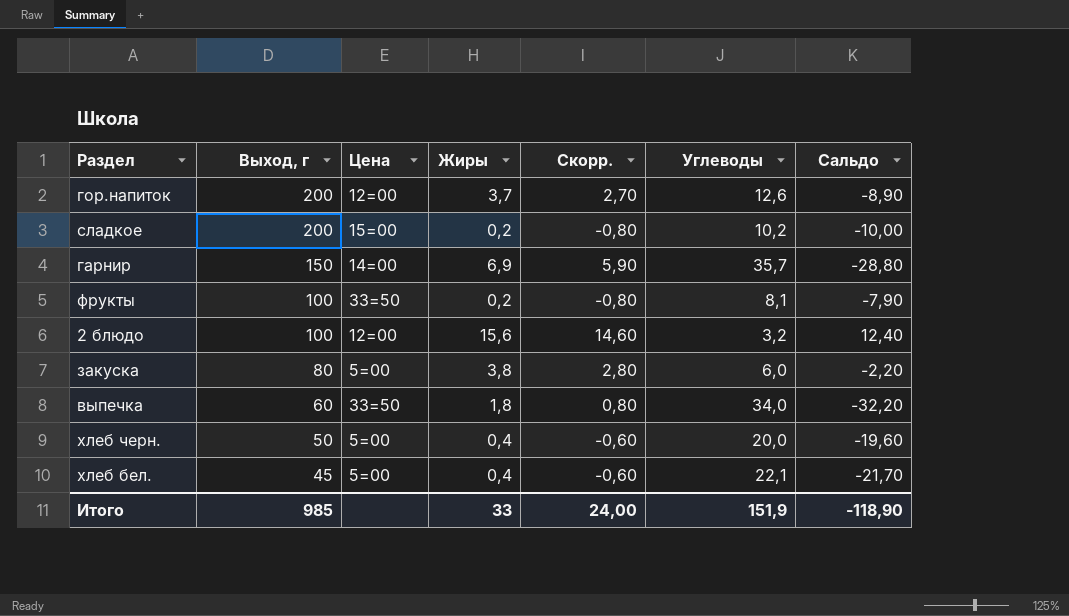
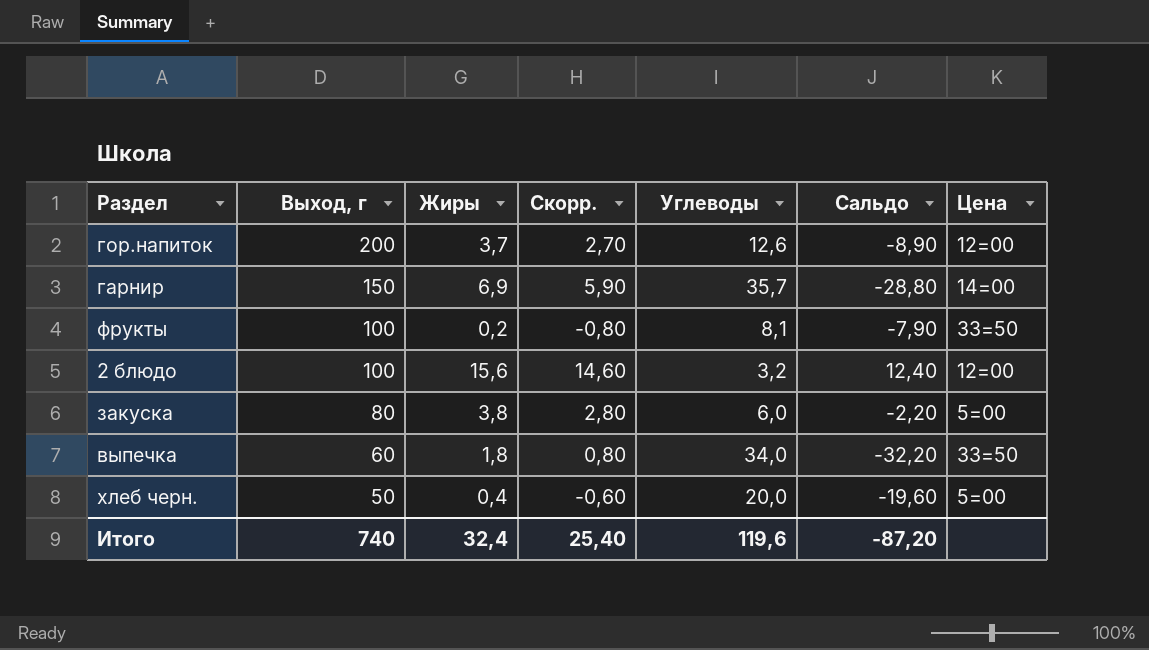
column Цена | position: 3 -> 7
row сладкое: 200 | 15=00 | 0,2 | -0,80 | 10,2 | -10,00 -> none
row хлеб бел.: 45 | 5=00 | 0,4 | -0,60 | 22,1 | -21,70 -> none
Итого | Выход, г: 985 -> 740
Итого | Жиры: 33 -> 32,4
Итого | Скорр.: 24,00 -> 25,40
Итого | Углеводы: 151,9 -> 119,6
Итого | Сальдо: -118,90 -> -87,20

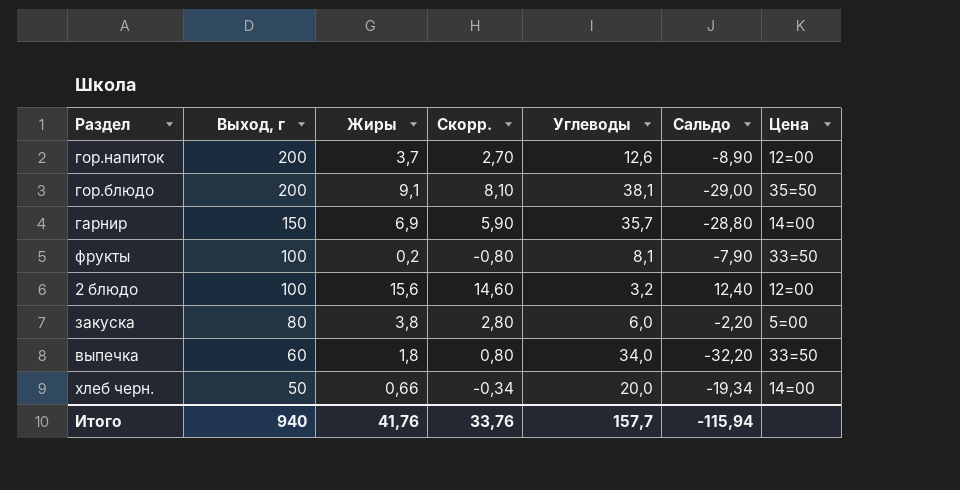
row гор.блюдо: none -> 200 | 9,1 | 8,10 | 38,1 | -29,00 | 35=50
хлеб черн. | Жиры: 0,4 -> 0,66
хлеб черн. | Скорр.: -0,60 -> -0,34
хлеб черн. | Сальдо: -19,60 -> -19,34
хлеб черн. | Цена: 5=00 -> 14=00
Итого | Выход, г: 740 -> 940
Итого | Жиры: 32,4 -> 41,76
Итого | Скорр.: 25,40 -> 33,76
Итого | Углеводы: 119,6 -> 157,7
Итого | Сальдо: -87,20 -> -115,94

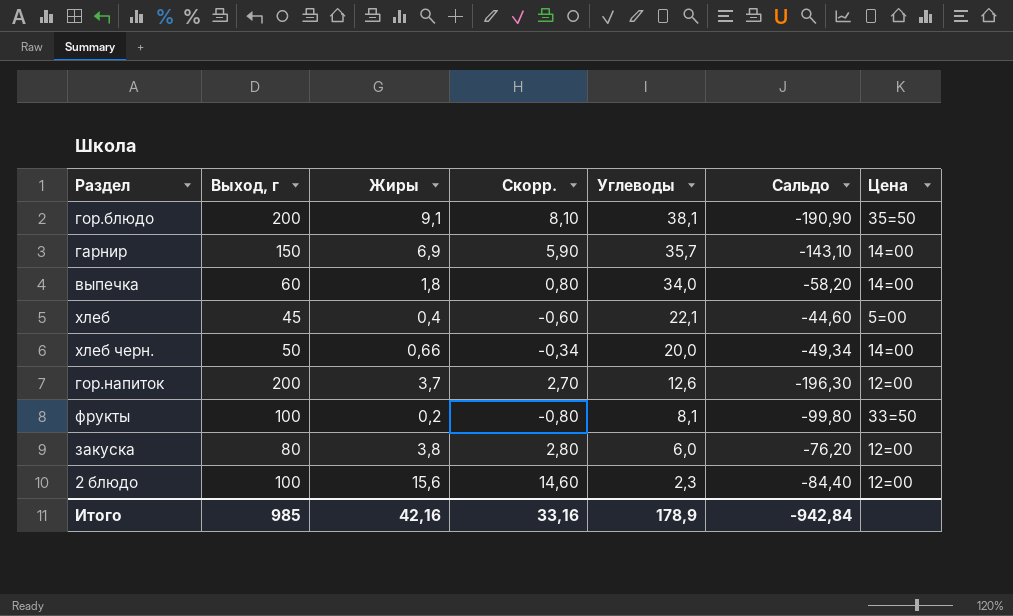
row order: Выход, г descending -> Углеводы descending
column Сальдо | formula: [Жиры] - [Углеводы] -> [Жиры] - [Выход, г]
выпечка | Цена: 33=50 -> 14=00
row хлеб: none -> 45 | 0,4 | -0,60 | 22,1 | -44,60 | 5=00
закуска | Цена: 5=00 -> 12=00
2 блюдо | Углеводы: 3,2 -> 2,3
Итого | Выход, г: 940 -> 985
Итого | Жиры: 41,76 -> 42,16
Итого | Скорр.: 33,76 -> 33,16
Итого | Углеводы: 157,7 -> 178,9
Итого | Сальдо: -115,94 -> -942,84

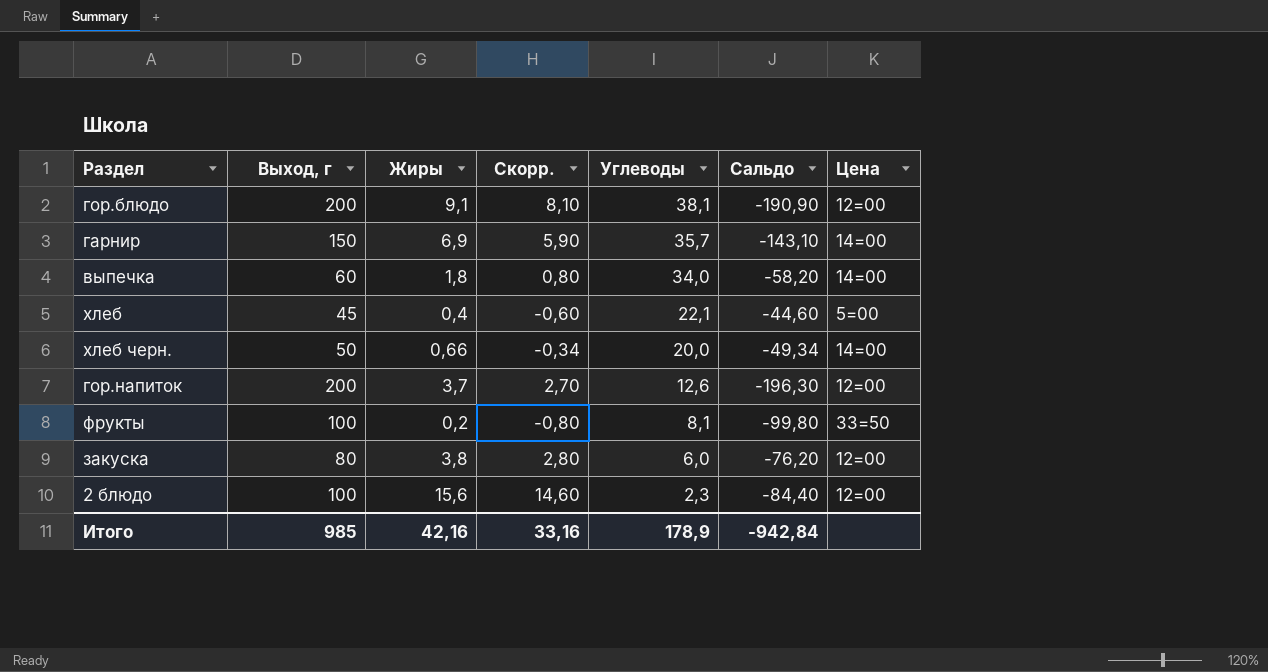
гор.блюдо | Цена: 35=50 -> 12=00

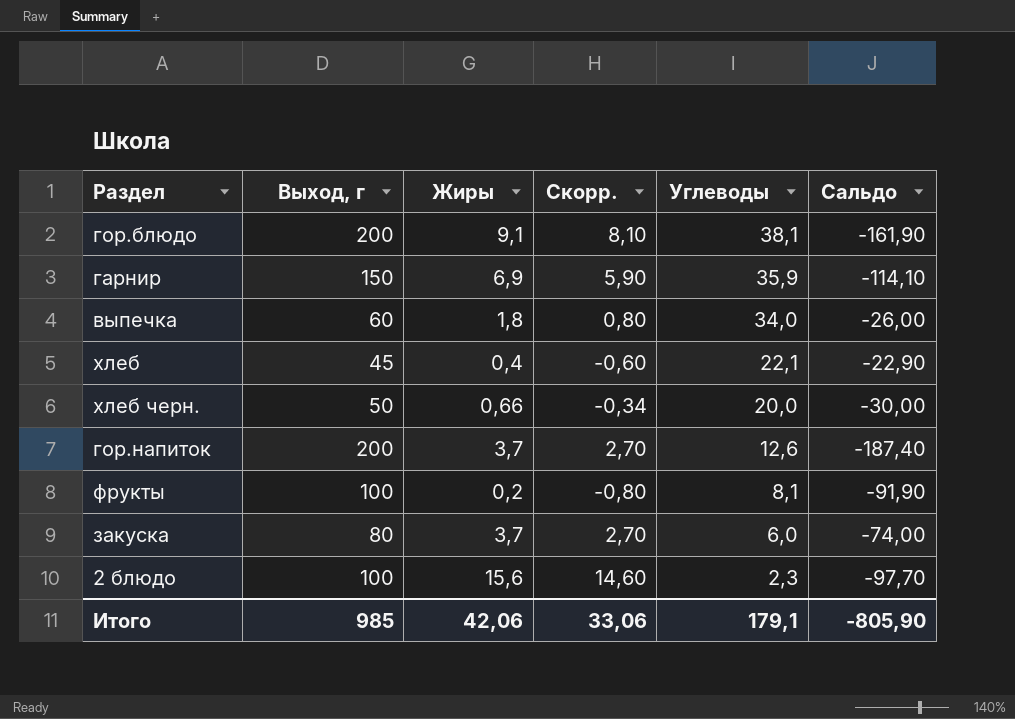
column Цена | position: 7 -> none
column Сальдо | formula: [Жиры] - [Выход, г] -> [Углеводы] - [Выход, г]
гарнир | Углеводы: 35,7 -> 35,9
закуска | Жиры: 3,8 -> 3,7
закуска | Скорр.: 2,80 -> 2,70
Итого | Жиры: 42,16 -> 42,06
Итого | Скорр.: 33,16 -> 33,06
Итого | Углеводы: 178,9 -> 179,1
Итого | Сальдо: -942,84 -> -805,90

